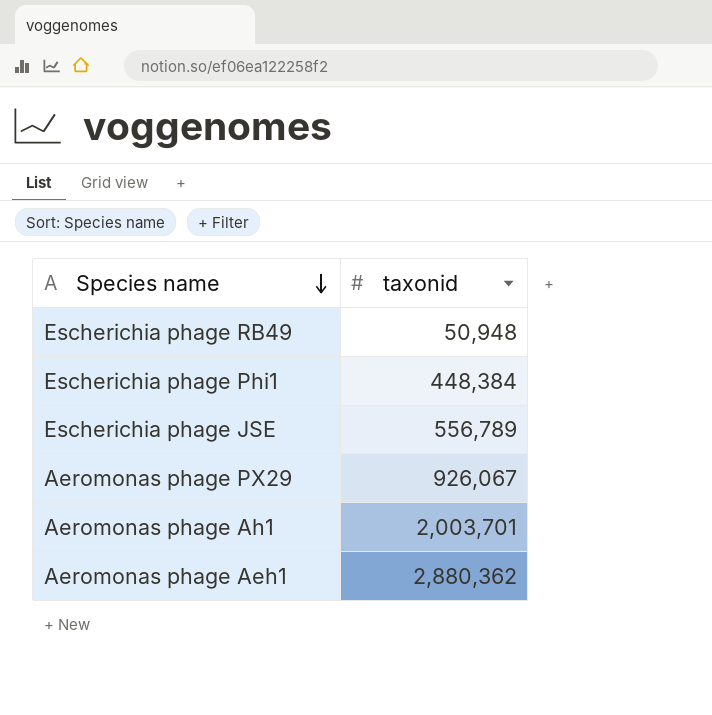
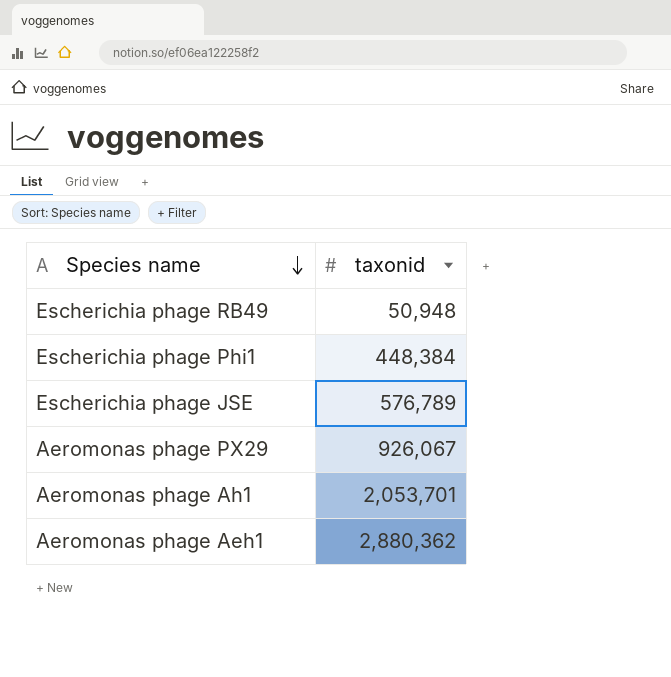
Escherichia phage JSE | taxonid: 556,789 -> 576,789
Aeromonas phage Ah1 | taxonid: 2,003,701 -> 2,053,701

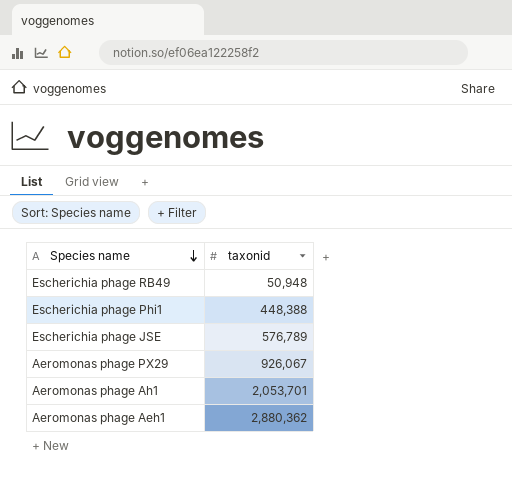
Escherichia phage Phi1 | taxonid: 448,384 -> 448,388

